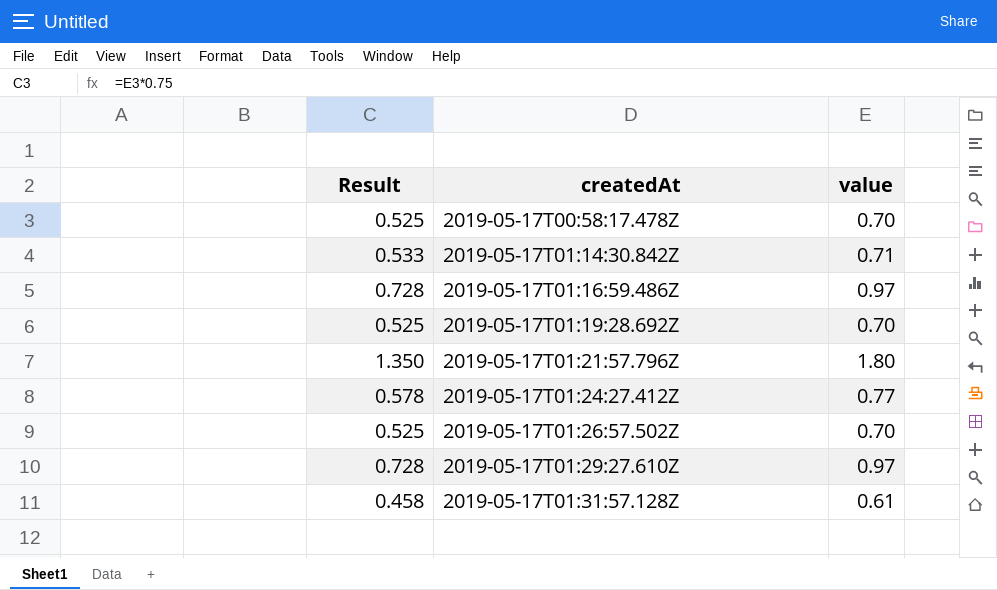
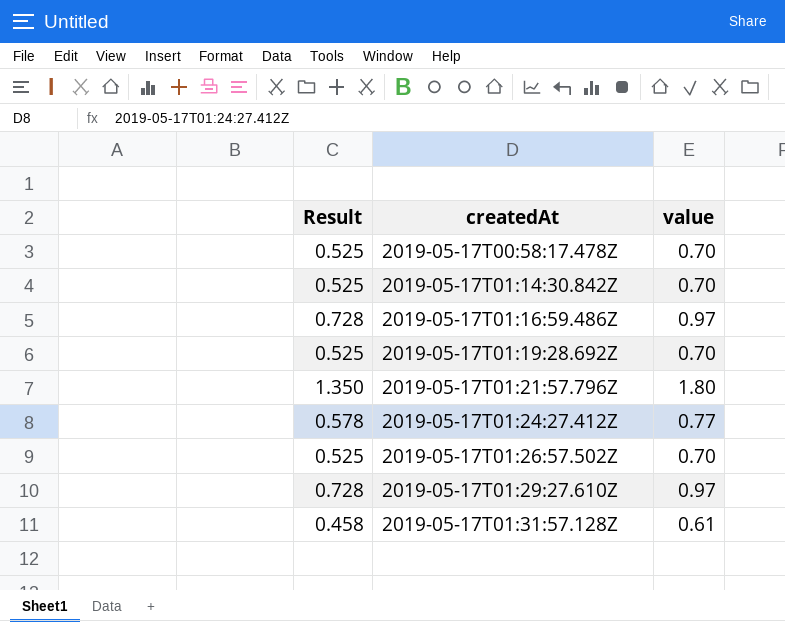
2019-05-17T01:14:30.842Z | Result: 0.533 -> 0.525
2019-05-17T01:14:30.842Z | value: 0.71 -> 0.70

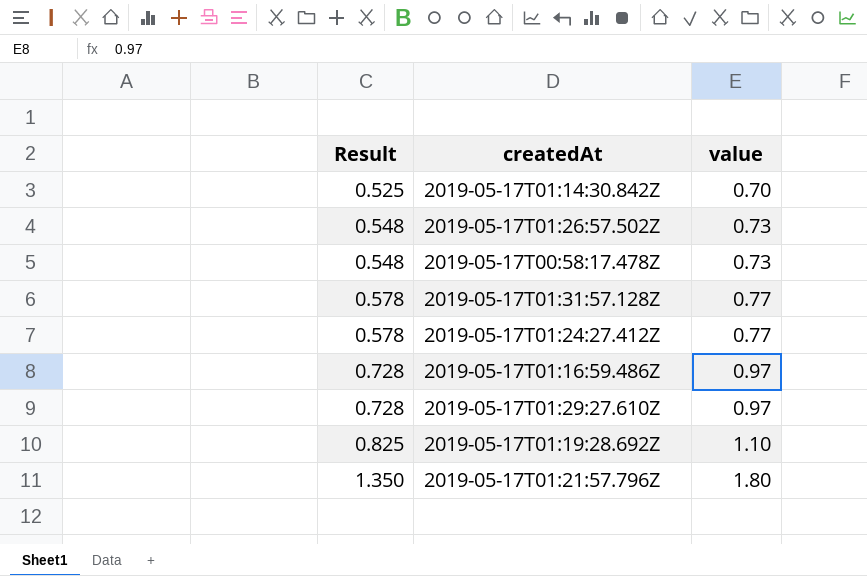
row order: createdAt ascending -> Result ascending
2019-05-17T01:26:57.502Z | Result: 0.525 -> 0.548
2019-05-17T01:26:57.502Z | value: 0.70 -> 0.73
2019-05-17T00:58:17.478Z | Result: 0.525 -> 0.548
2019-05-17T00:58:17.478Z | value: 0.70 -> 0.73
2019-05-17T01:31:57.128Z | Result: 0.458 -> 0.578
2019-05-17T01:31:57.128Z | value: 0.61 -> 0.77
2019-05-17T01:19:28.692Z | Result: 0.525 -> 0.825
2019-05-17T01:19:28.692Z | value: 0.70 -> 1.10

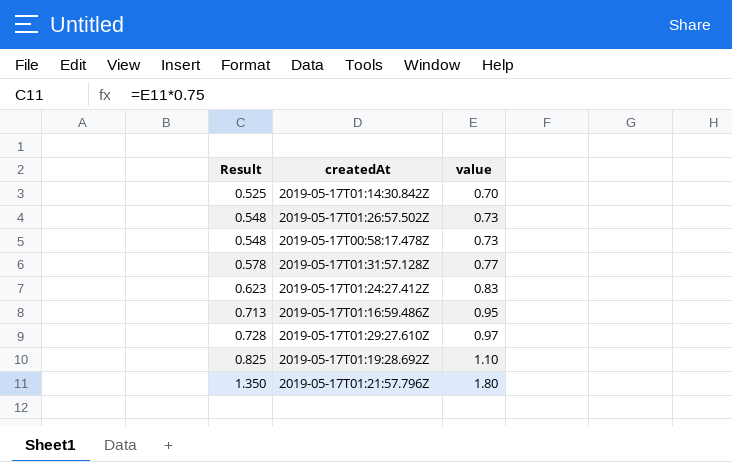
2019-05-17T01:24:27.412Z | Result: 0.578 -> 0.623
2019-05-17T01:24:27.412Z | value: 0.77 -> 0.83
2019-05-17T01:16:59.486Z | Result: 0.728 -> 0.713
2019-05-17T01:16:59.486Z | value: 0.97 -> 0.95

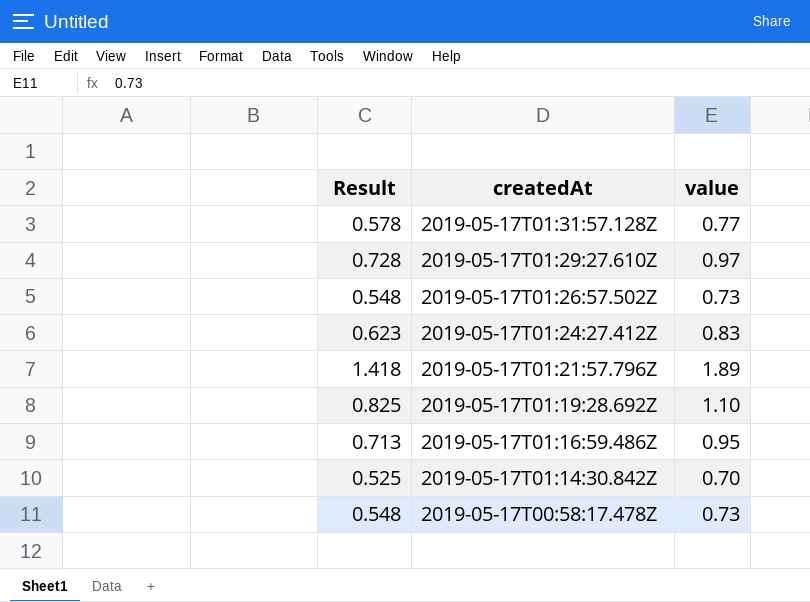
row order: Result ascending -> createdAt descending
2019-05-17T01:21:57.796Z | Result: 1.350 -> 1.418
2019-05-17T01:21:57.796Z | value: 1.80 -> 1.89

